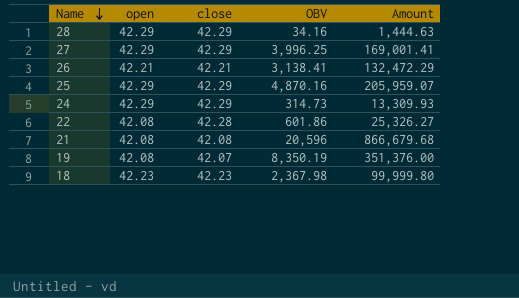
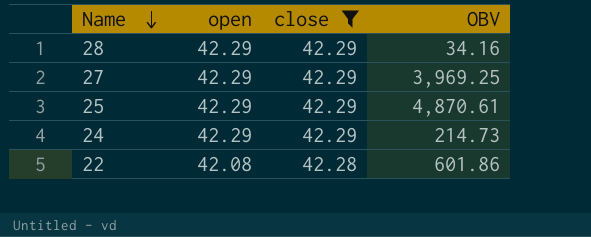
filter: none -> close >= 42.28
column Amount | formula: [open] * [OBV] -> none
27 | OBV: 3,996.25 -> 3,969.25
25 | OBV: 4,870.16 -> 4,870.61
24 | OBV: 314.73 -> 214.73

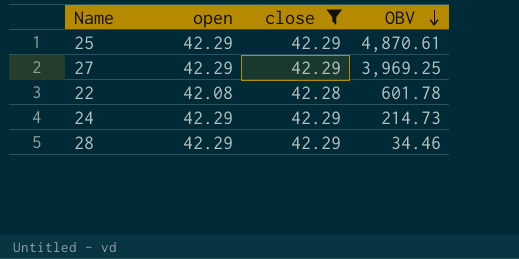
row order: Name descending -> OBV descending
22 | OBV: 601.86 -> 601.78
28 | OBV: 34.16 -> 34.46

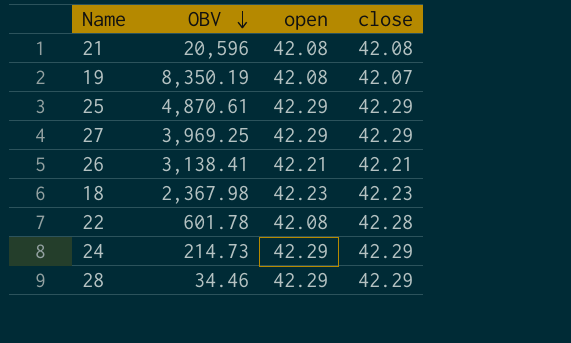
filter: close >= 42.28 -> none
column OBV | position: 4 -> 2

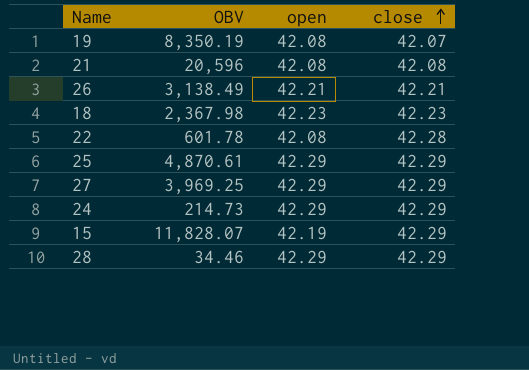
row order: OBV descending -> close ascending
26 | OBV: 3,138.41 -> 3,138.49
row 15: none -> 11,828.07 | 42.19 | 42.29

